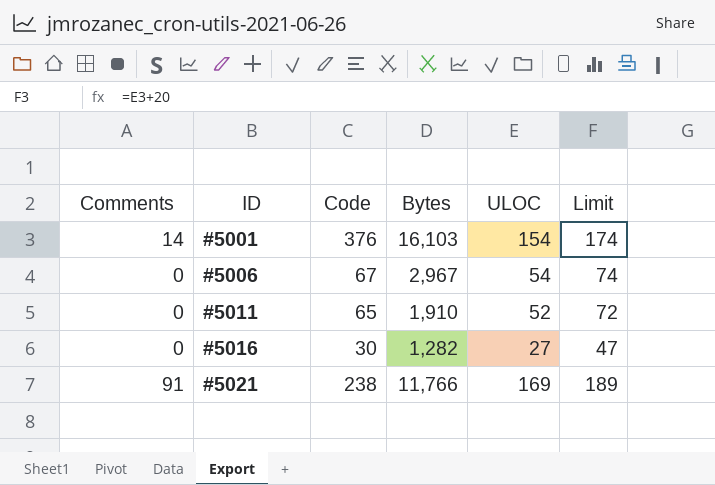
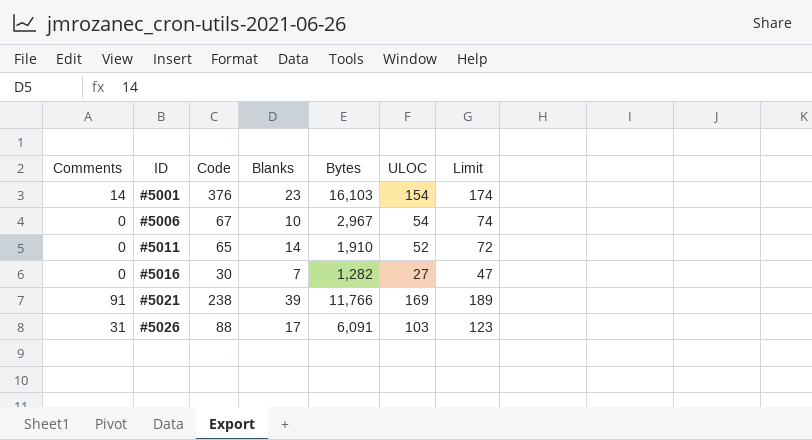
column Blanks | position: none -> 4
row #5026: none -> 31 | 88 | 17 | 6,091 | 103 | 123

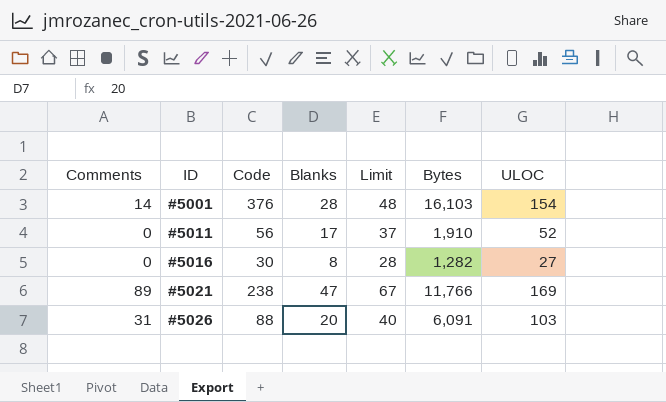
column Limit | formula: [ULOC] + 20 -> [Blanks] + 20
column Limit | position: 7 -> 5
row #5006: 0 | 67 | 10 | 2,967 | 54 | 74 -> none
#5001 | Blanks: 23 -> 28
#5011 | Code: 65 -> 56
#5011 | Blanks: 14 -> 17
#5016 | Blanks: 7 -> 8
#5021 | Comments: 91 -> 89
#5021 | Blanks: 39 -> 47
#5026 | Blanks: 17 -> 20

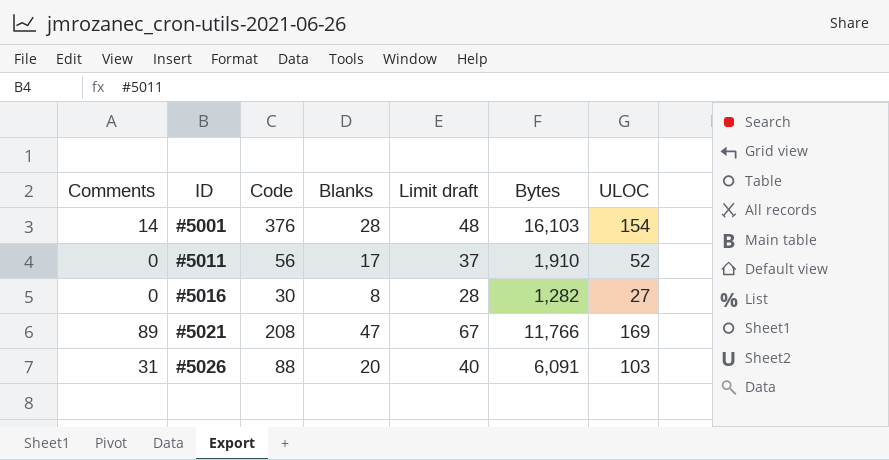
column name: Limit -> Limit draft
#5021 | Code: 238 -> 208

